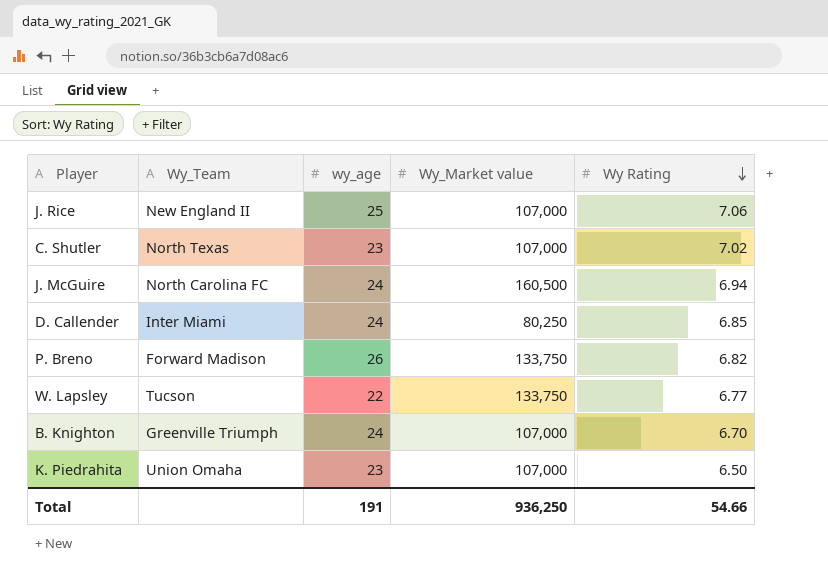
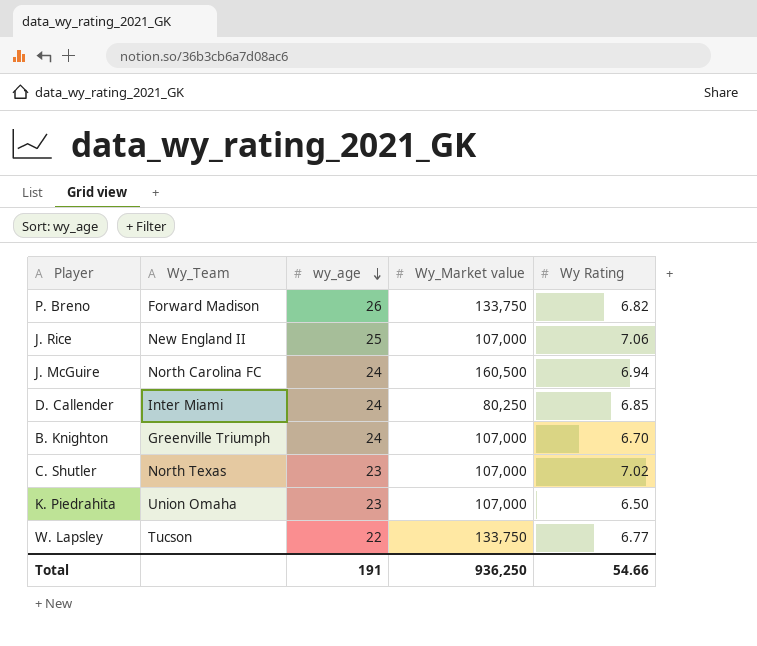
row order: Wy Rating descending -> wy_age descending

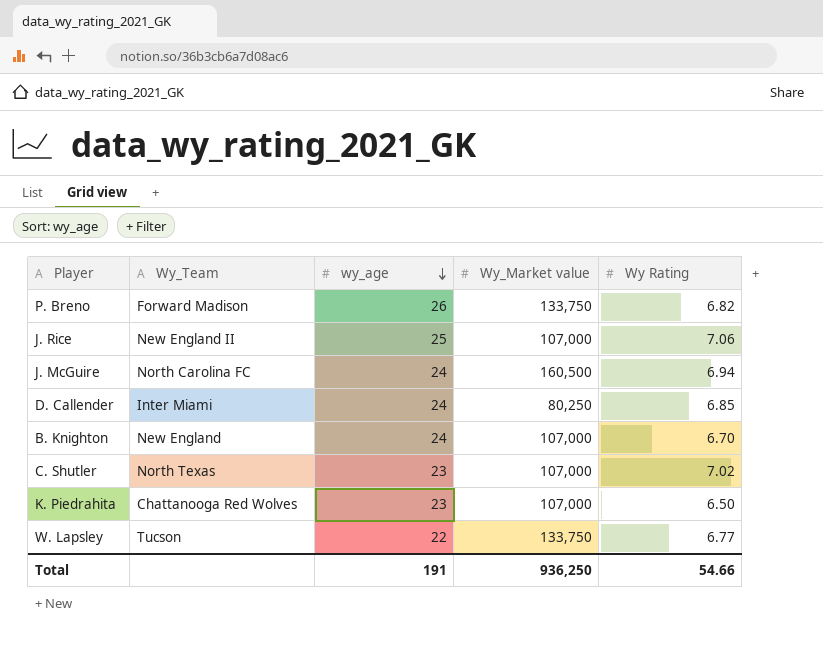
B. Knighton | Wy_Team: Greenville Triumph -> New England
K. Piedrahita | Wy_Team: Union Omaha -> Chattanooga Red Wolves

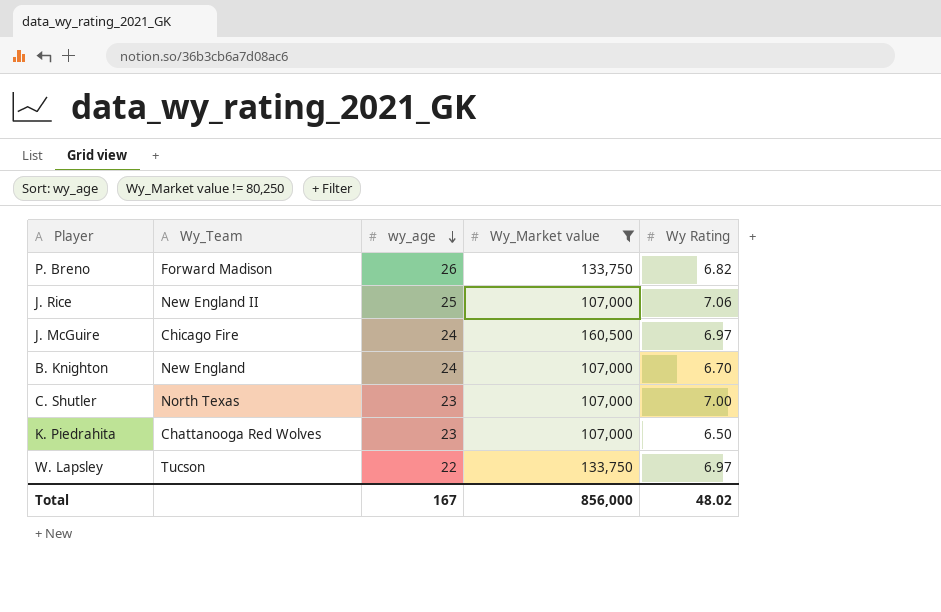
filter: none -> Wy_Market value != 80,250
J. McGuire | Wy_Team: North Carolina FC -> Chicago Fire
J. McGuire | Wy Rating: 6.94 -> 6.97
C. Shutler | Wy Rating: 7.02 -> 7.00
W. Lapsley | Wy Rating: 6.77 -> 6.97
Total | wy_age: 191 -> 167
Total | Wy_Market value: 936,250 -> 856,000
Total | Wy Rating: 54.66 -> 48.02

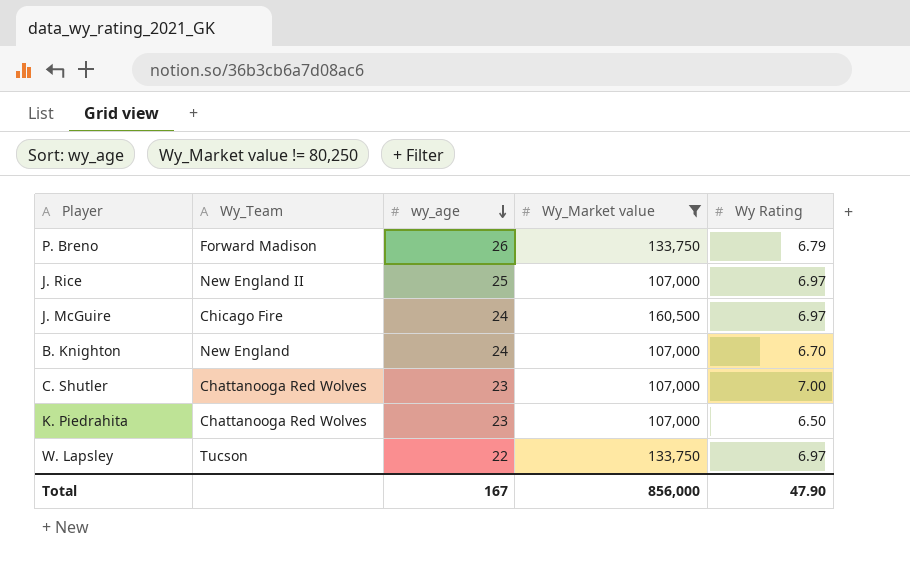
P. Breno | Wy Rating: 6.82 -> 6.79
J. Rice | Wy Rating: 7.06 -> 6.97
C. Shutler | Wy_Team: North Texas -> Chattanooga Red Wolves
Total | Wy Rating: 48.02 -> 47.90

